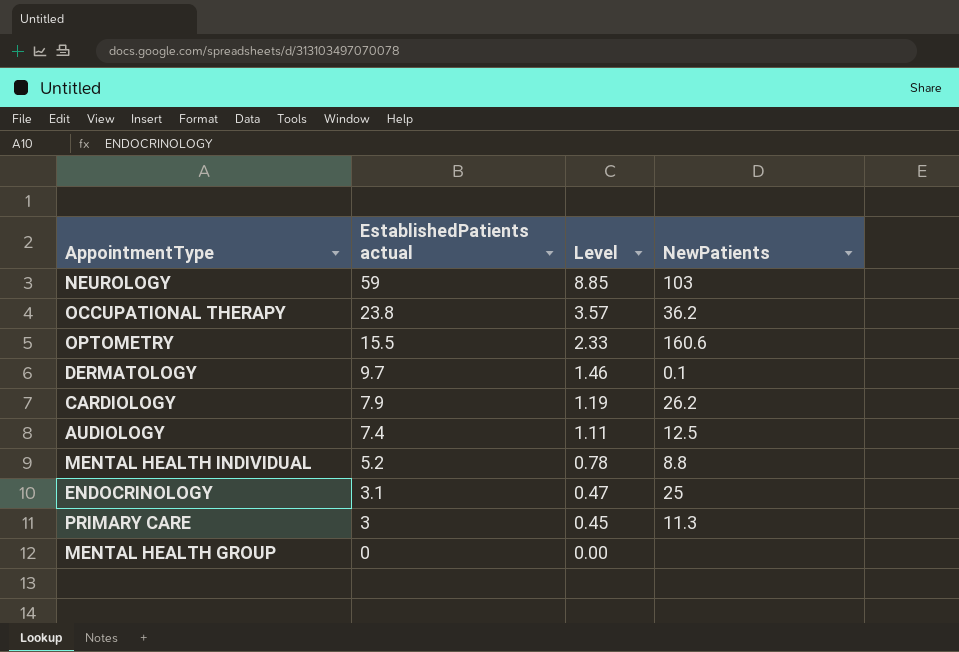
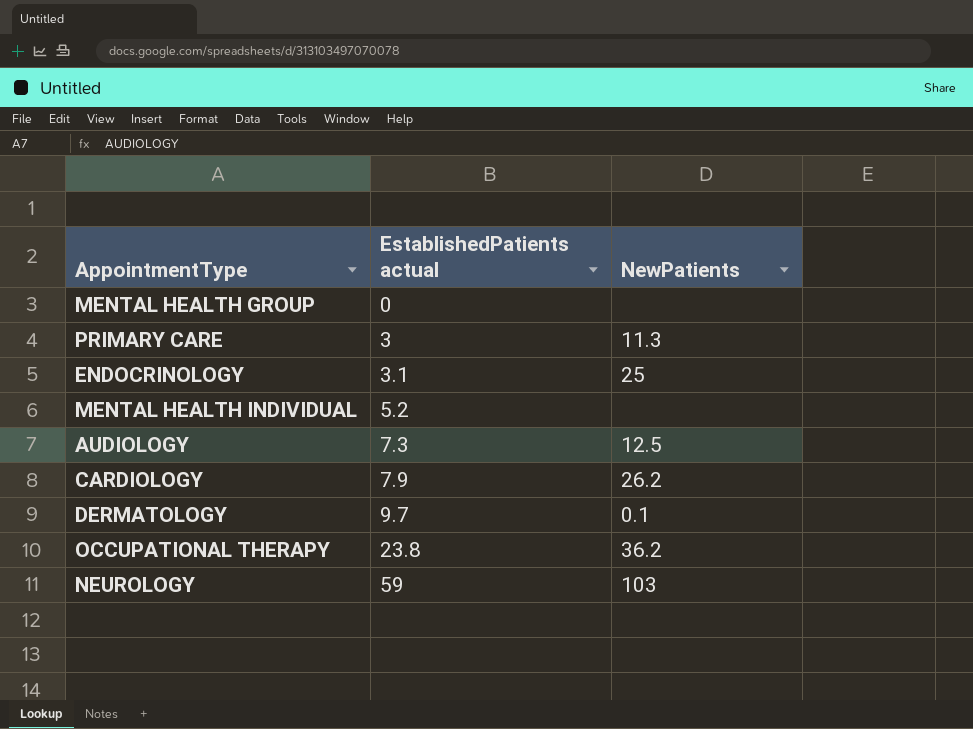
row order: EstablishedPatients actual descending -> EstablishedPatients actual ascending
column Level | formula: [EstablishedPatients actual] * 0.15 -> none
row OPTOMETRY: 15.5 | 2.33 | 160.6 -> none
MENTAL HEALTH INDIVIDUAL | NewPatients: 8.8 -> none
AUDIOLOGY | EstablishedPatients actual: 7.4 -> 7.3

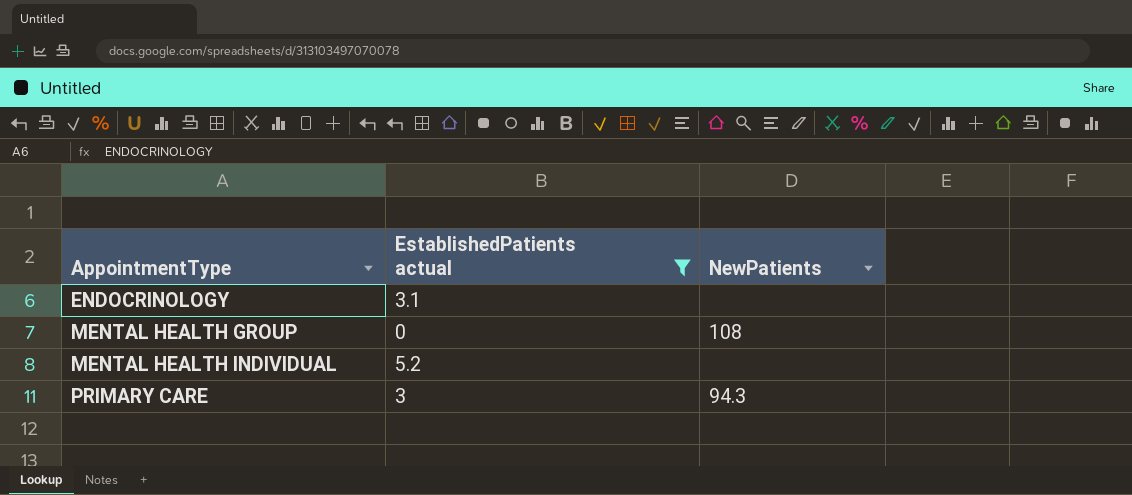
filter: none -> EstablishedPatients actual <= 5.2
row order: EstablishedPatients actual ascending -> AppointmentType ascending
ENDOCRINOLOGY | NewPatients: 25 -> none
MENTAL HEALTH GROUP | NewPatients: none -> 108
PRIMARY CARE | NewPatients: 11.3 -> 94.3

